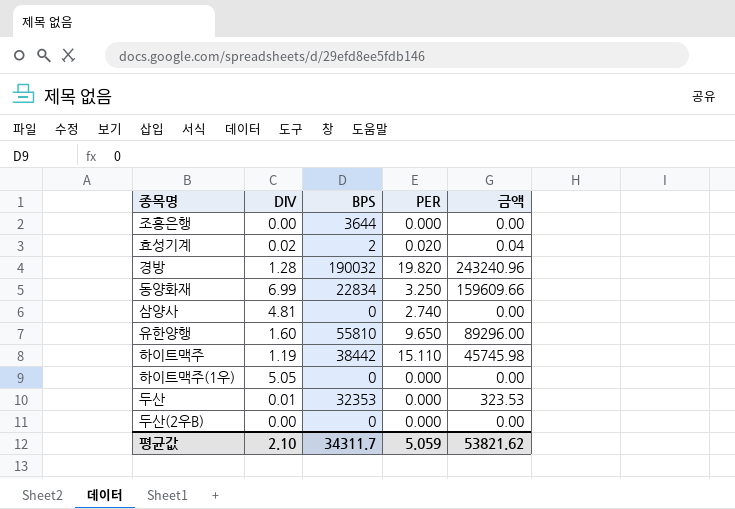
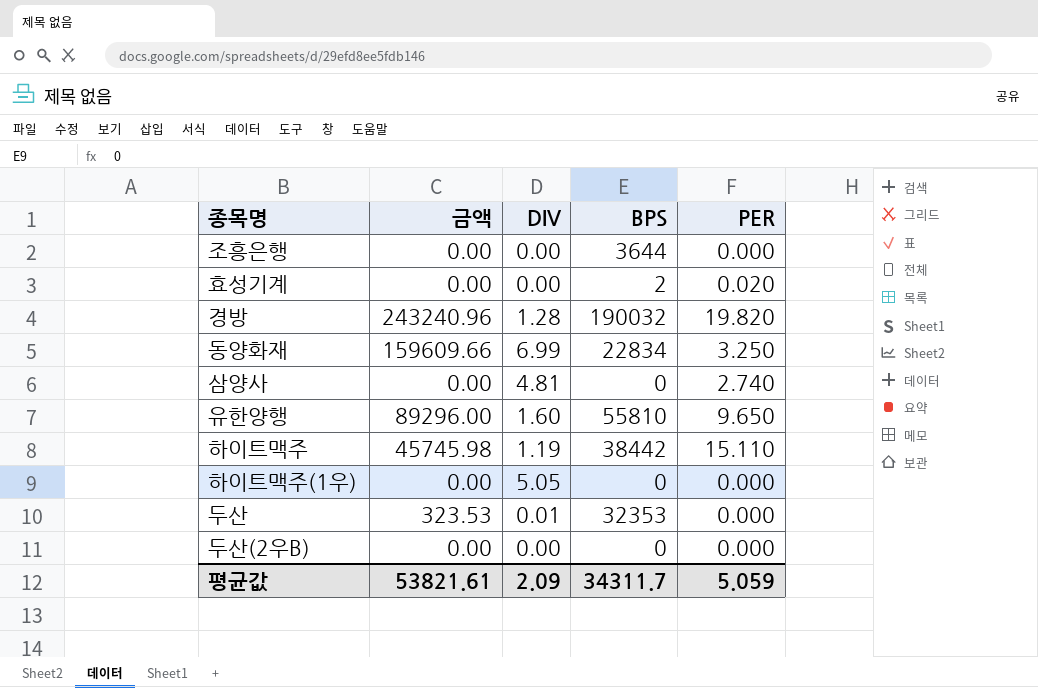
column 금액 | position: 5 -> 2
효성기계 | 금액: 0.04 -> 0.00
효성기계 | DIV: 0.02 -> 0.00
평균값 | 금액: 53821.62 -> 53821.61
평균값 | DIV: 2.10 -> 2.09

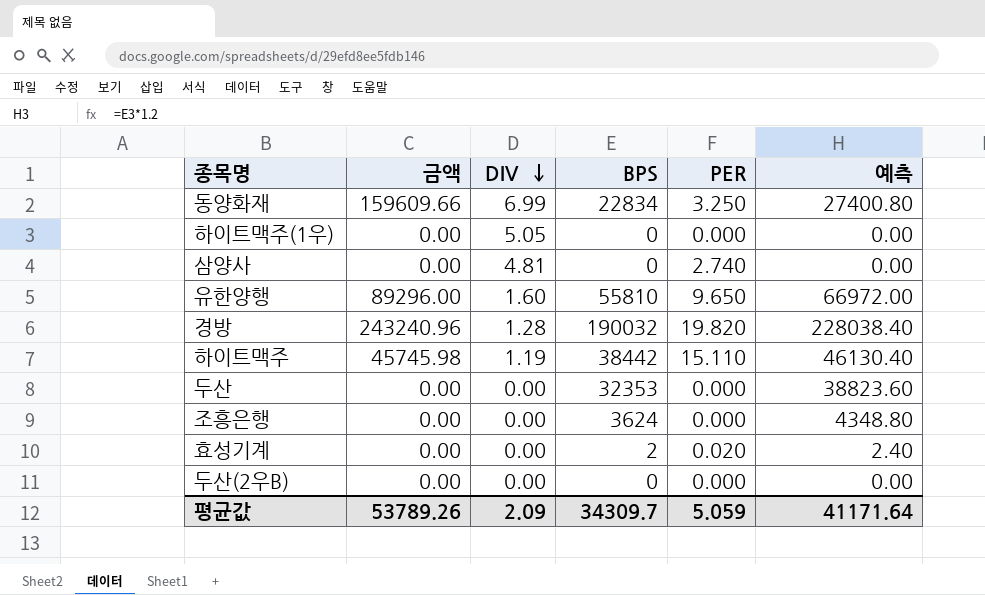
row order: none -> DIV descending
column 예측 | formula: none -> [BPS] * 1.2
두산 | 금액: 323.53 -> 0.00
두산 | DIV: 0.01 -> 0.00
조흥은행 | BPS: 3644 -> 3624
평균값 | 금액: 53821.61 -> 53789.26
평균값 | BPS: 34311.7 -> 34309.7

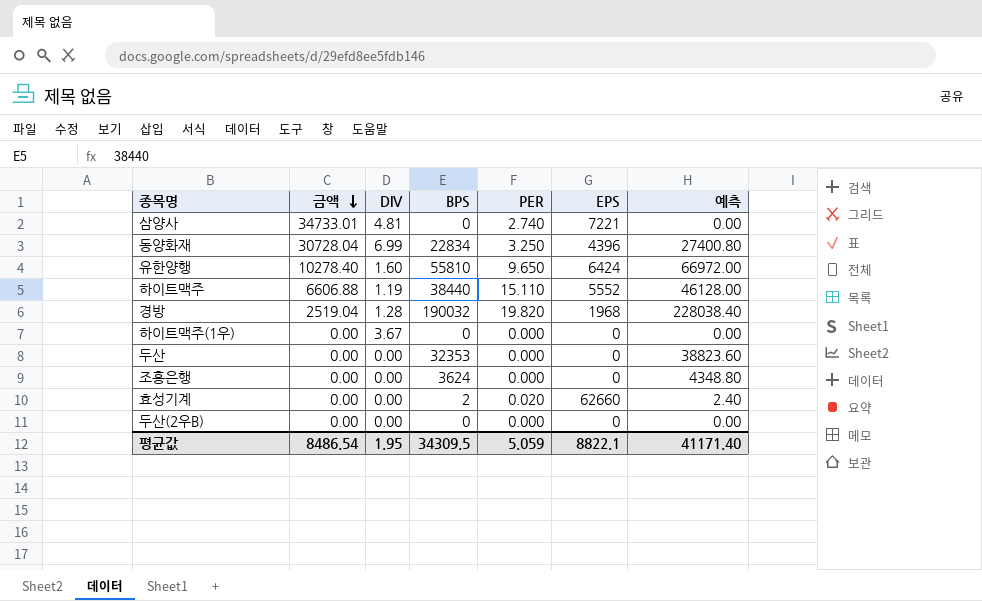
row order: DIV descending -> 금액 descending
column 금액 | formula: [DIV] * [BPS] -> [DIV] * [EPS]
column EPS | position: none -> 6
하이트맥주 | BPS: 38442 -> 38440
하이트맥주 | 예측: 46130.40 -> 46128.00
하이트맥주(1우) | DIV: 5.05 -> 3.67
평균값 | 금액: 53789.26 -> 8486.54
평균값 | DIV: 2.09 -> 1.95
평균값 | BPS: 34309.7 -> 34309.5
평균값 | 예측: 41171.64 -> 41171.40

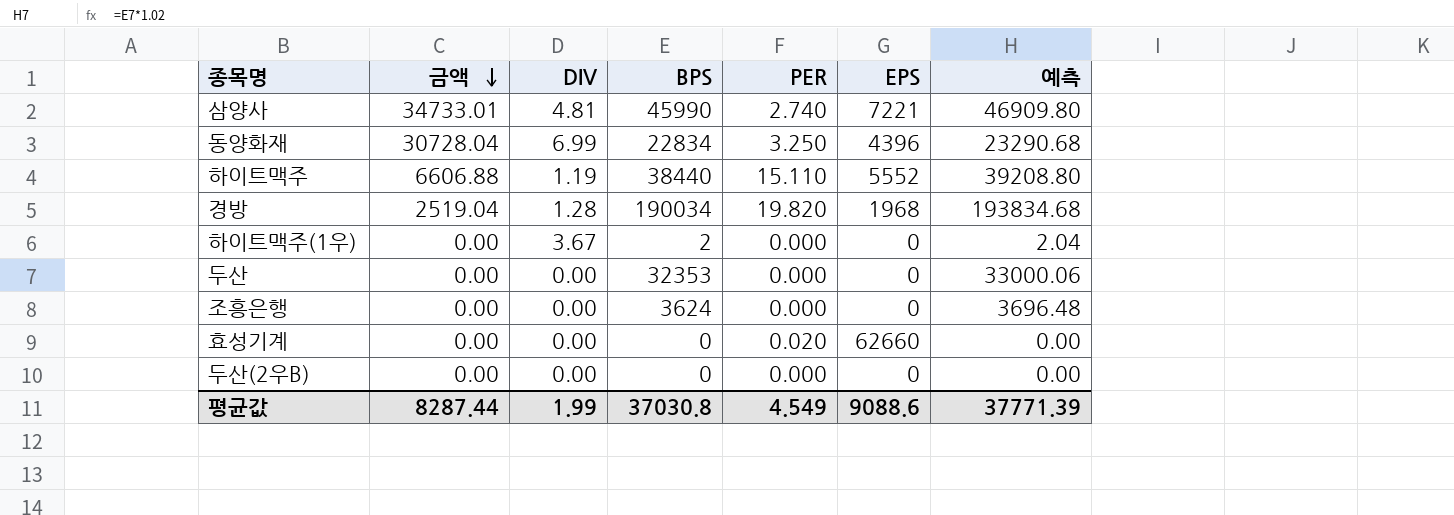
column 예측 | formula: [BPS] * 1.2 -> [BPS] * 1.02
row 유한양행: 10278.40 | 1.60 | 55810 | 9.650 | 6424 | 66972.00 -> none
삼양사 | BPS: 0 -> 45990
경방 | BPS: 190032 -> 190034
하이트맥주(1우) | BPS: 0 -> 2
효성기계 | BPS: 2 -> 0
평균값 | 금액: 8486.54 -> 8287.44
평균값 | DIV: 1.95 -> 1.99
평균값 | BPS: 34309.5 -> 37030.8
평균값 | PER: 5.059 -> 4.549
평균값 | EPS: 8822.1 -> 9088.6
평균값 | 예측: 41171.40 -> 37771.39

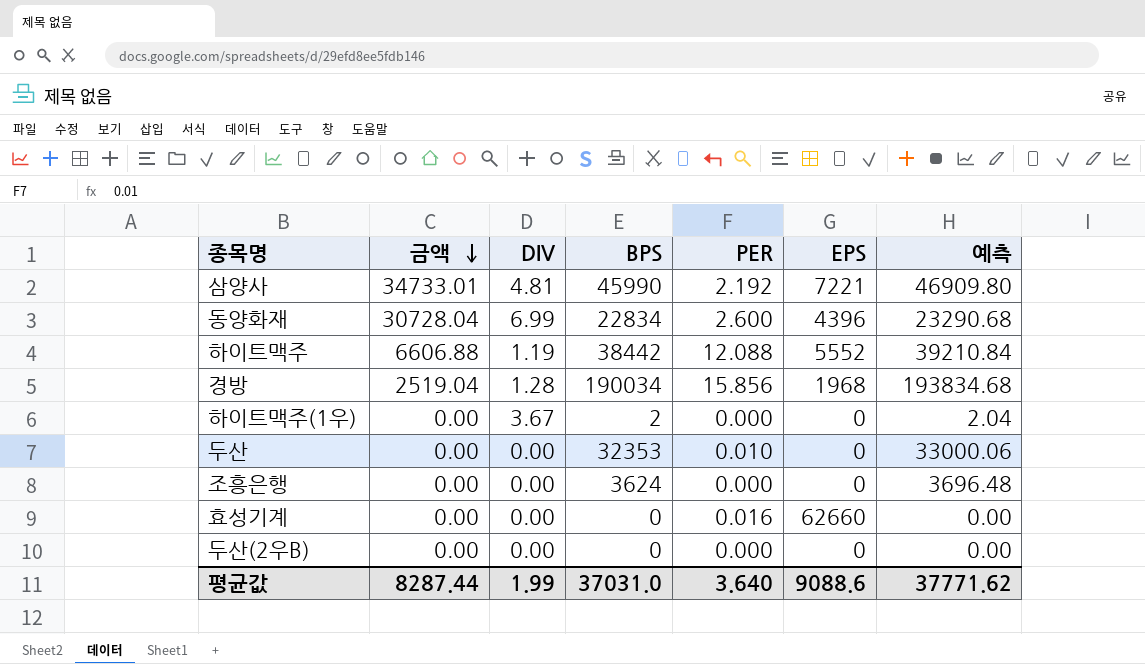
삼양사 | PER: 2.740 -> 2.192
동양화재 | PER: 3.250 -> 2.600
하이트맥주 | BPS: 38440 -> 38442
하이트맥주 | PER: 15.110 -> 12.088
하이트맥주 | 예측: 39208.80 -> 39210.84
경방 | PER: 19.820 -> 15.856
두산 | PER: 0.000 -> 0.010
효성기계 | PER: 0.020 -> 0.016
평균값 | BPS: 37030.8 -> 37031.0
평균값 | PER: 4.549 -> 3.640
평균값 | 예측: 37771.39 -> 37771.62

